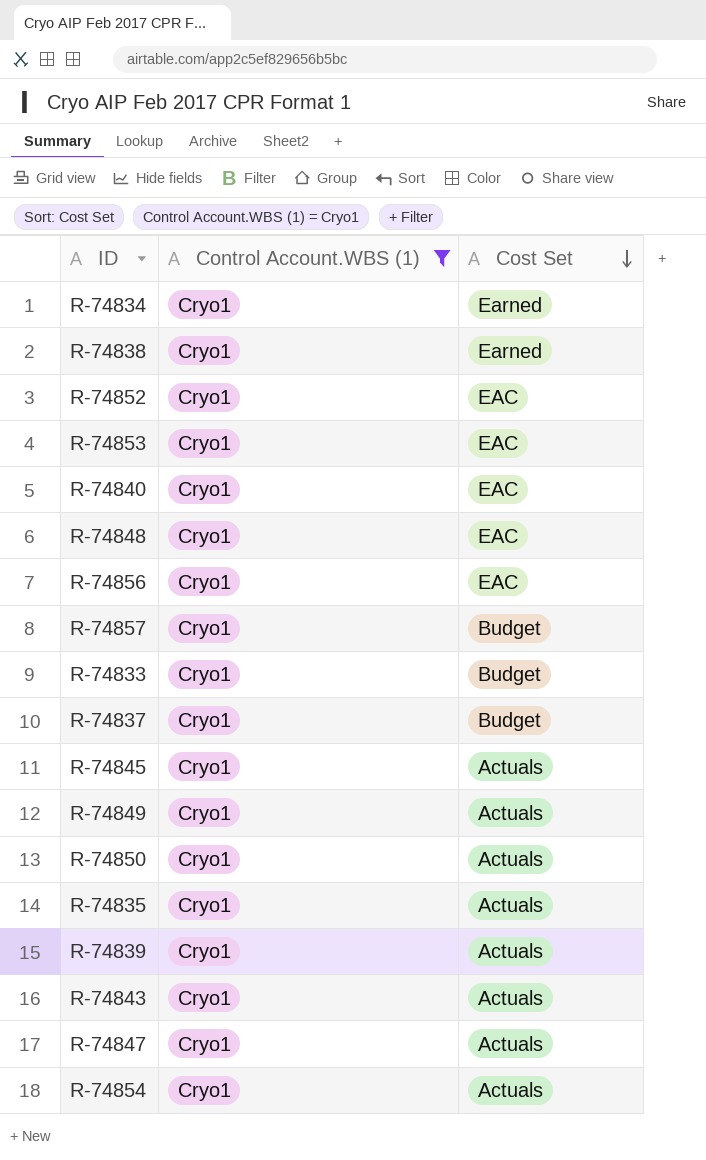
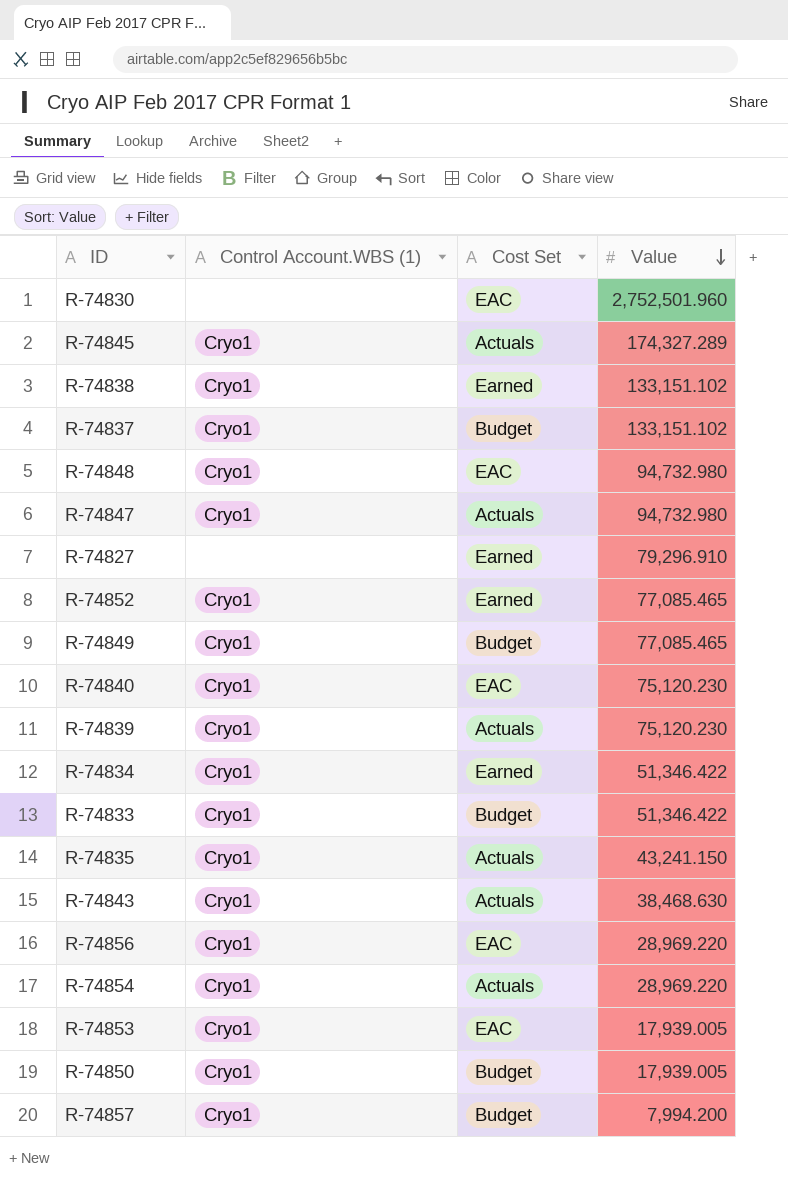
filter: Control Account.WBS (1) = Cryo1 -> none
row order: Cost Set descending -> Value descending
column Value | position: none -> 4
R-74852 | Cost Set: EAC -> Earned
R-74849 | Cost Set: Actuals -> Budget
R-74850 | Cost Set: Actuals -> Budget

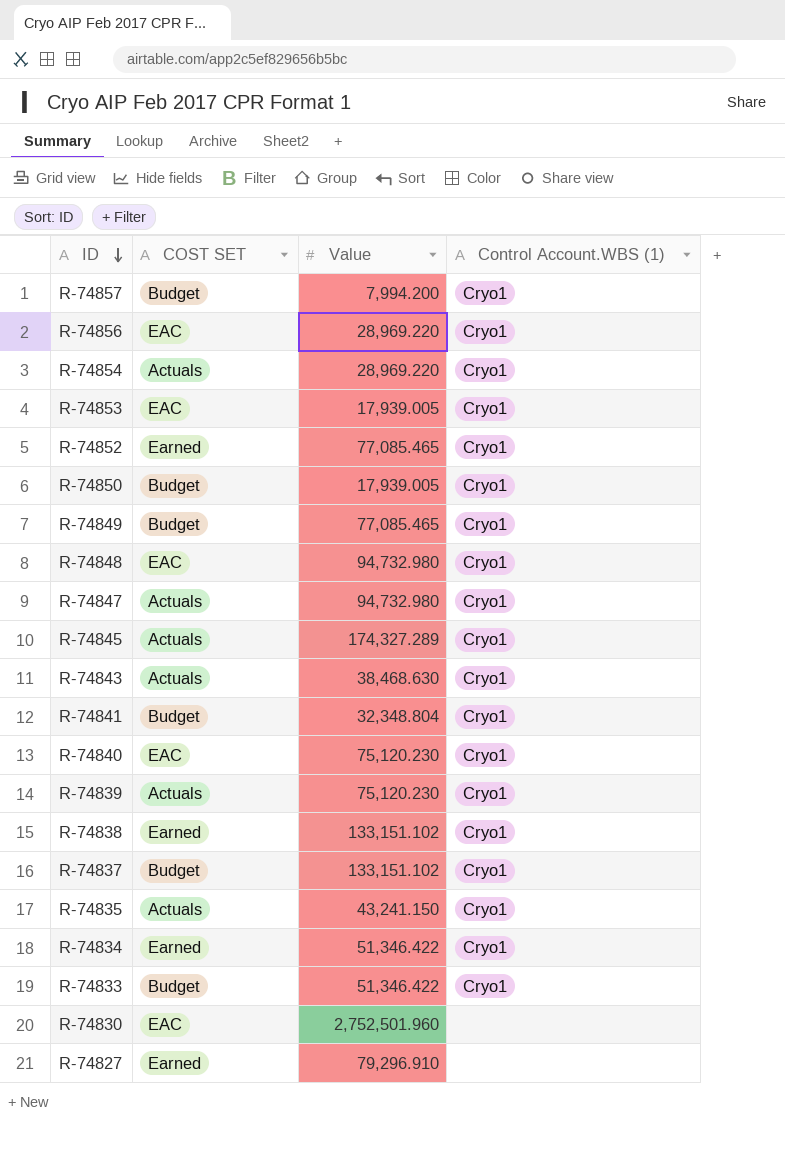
row order: Value descending -> ID descending
column name: Cost Set -> COST SET
column Control Account.WBS (1) | position: 2 -> 4
row R-74841: none -> Budget | 32,348.804 | Cryo1

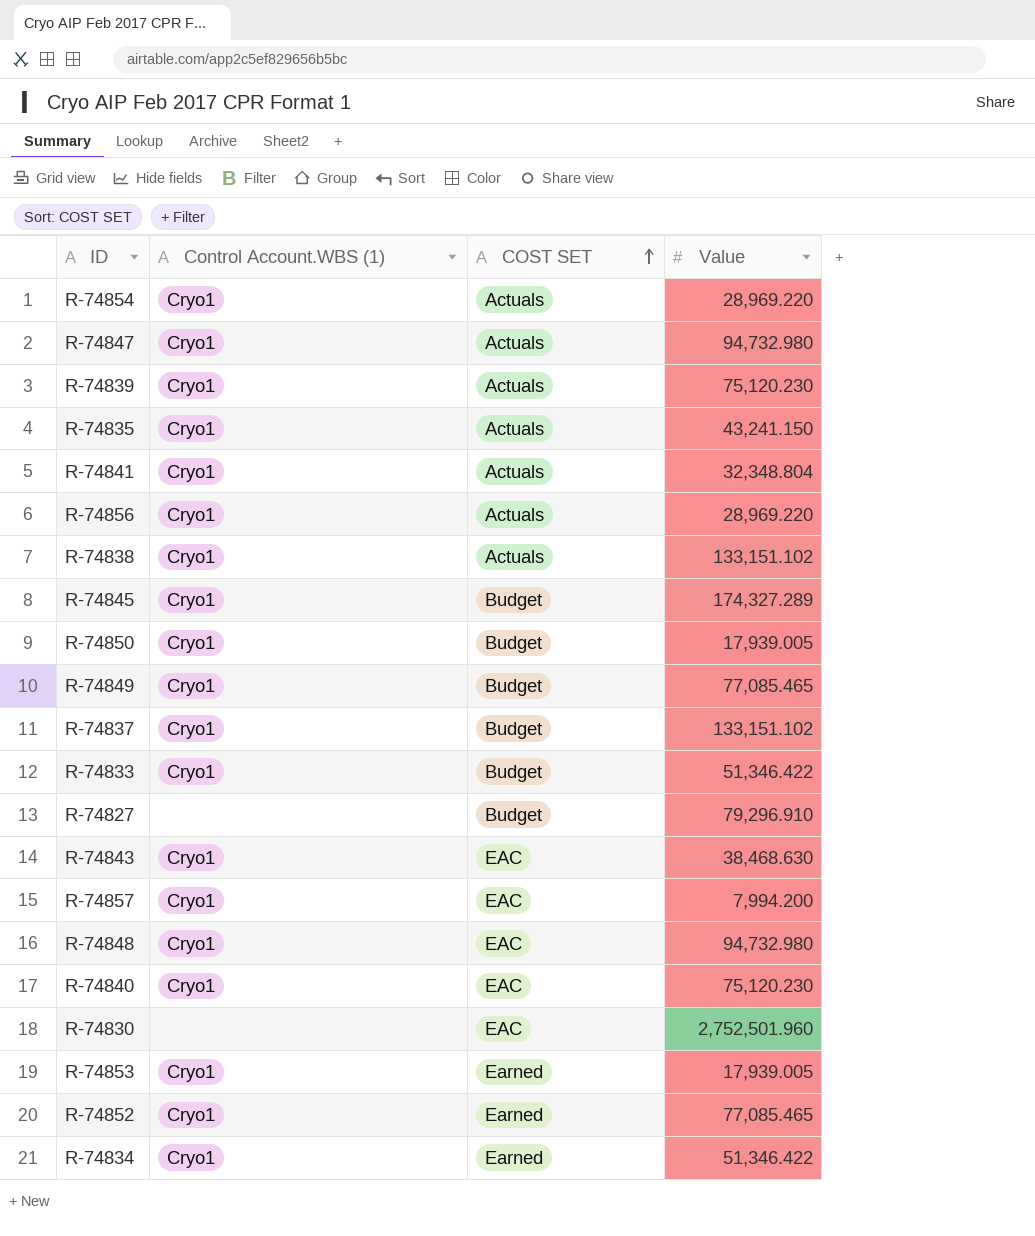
row order: ID descending -> COST SET ascending
column Control Account.WBS (1) | position: 4 -> 2
R-74841 | COST SET: Budget -> Actuals
R-74856 | COST SET: EAC -> Actuals
R-74838 | COST SET: Earned -> Actuals
R-74845 | COST SET: Actuals -> Budget
R-74827 | COST SET: Earned -> Budget
R-74843 | COST SET: Actuals -> EAC
R-74857 | COST SET: Budget -> EAC
R-74853 | COST SET: EAC -> Earned

